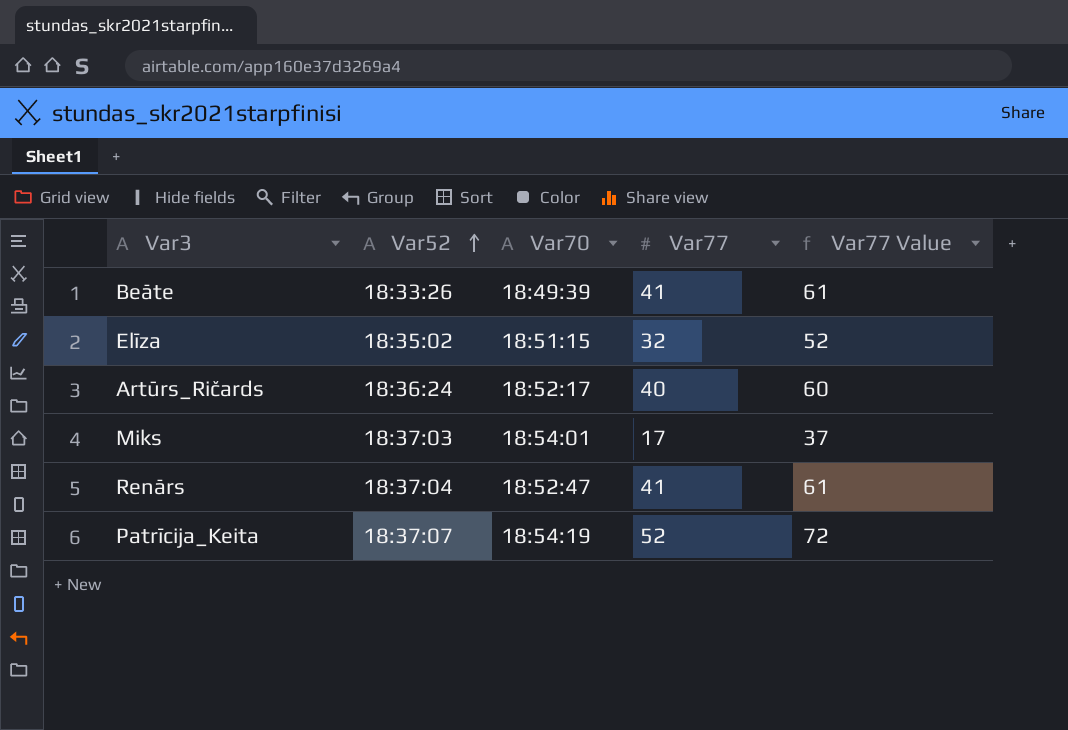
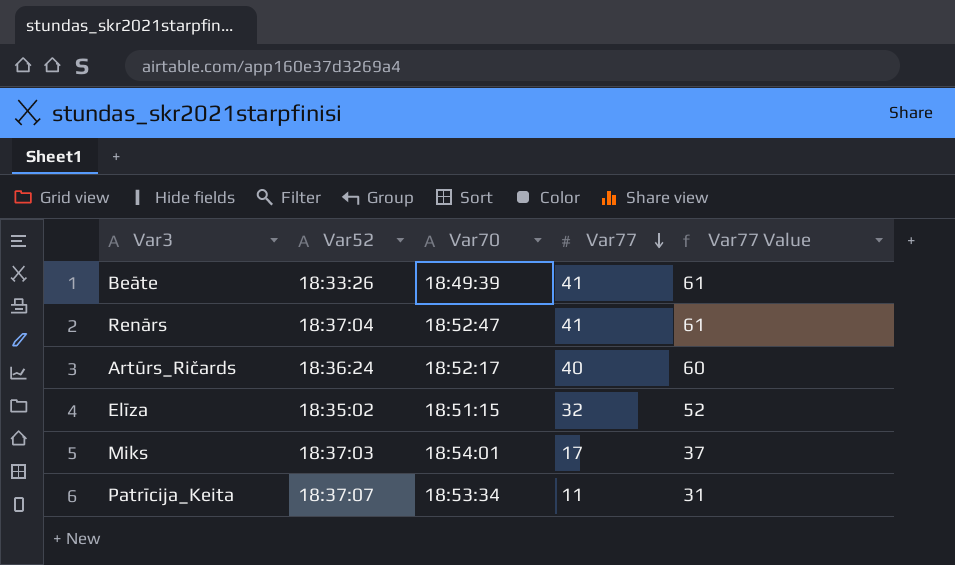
row order: Var52 ascending -> Var77 descending
Patrīcija_Keita | Var70: 18:54:19 -> 18:53:34
Patrīcija_Keita | Var77: 52 -> 11
Patrīcija_Keita | Var77 Value: 72 -> 31

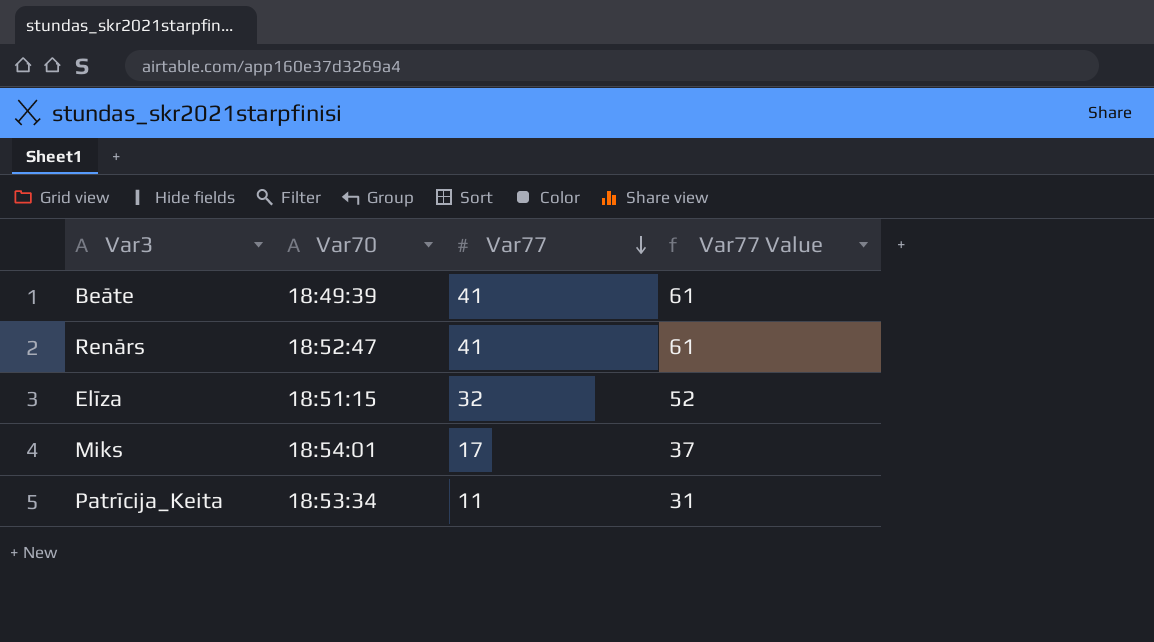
column Var52 | position: 2 -> none
row Artūrs_Ričards: 18:36:24 | 18:52:17 | 40 | 60 -> none

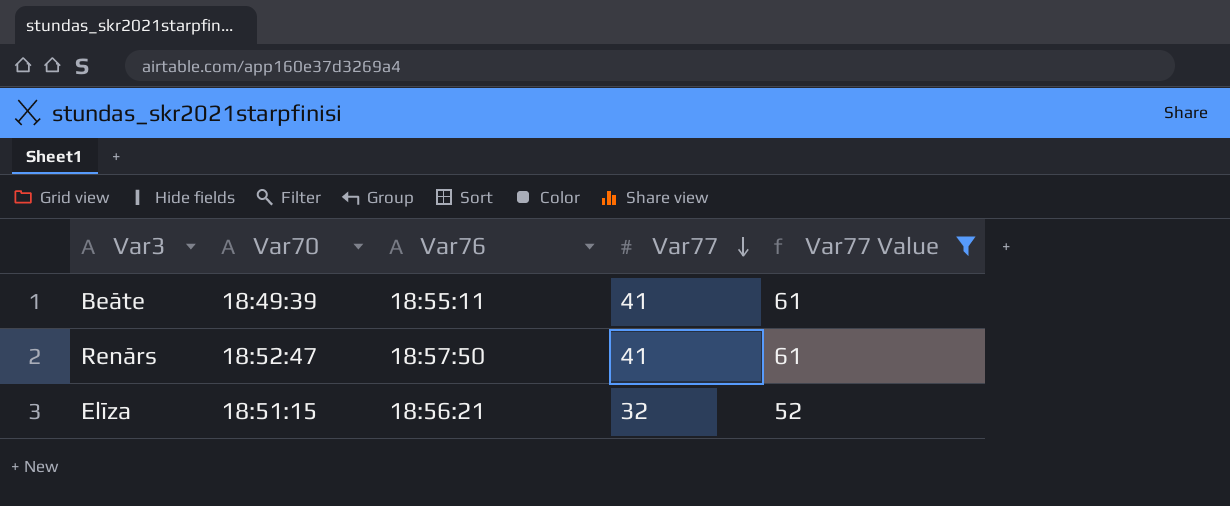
filter: none -> Var77 Value >= 52
column Var76 | position: none -> 3

